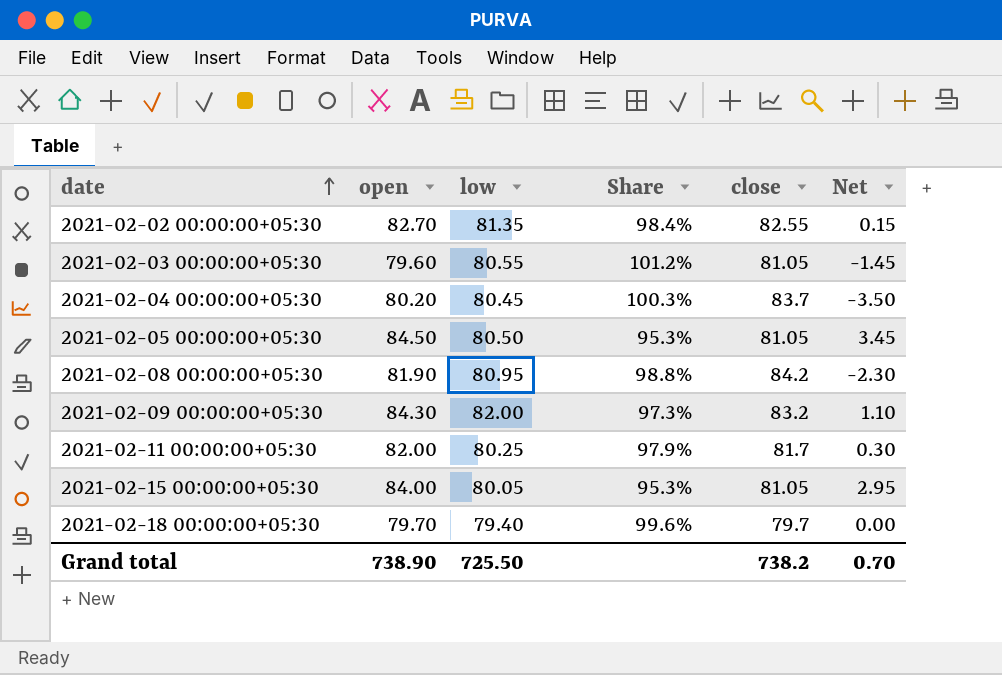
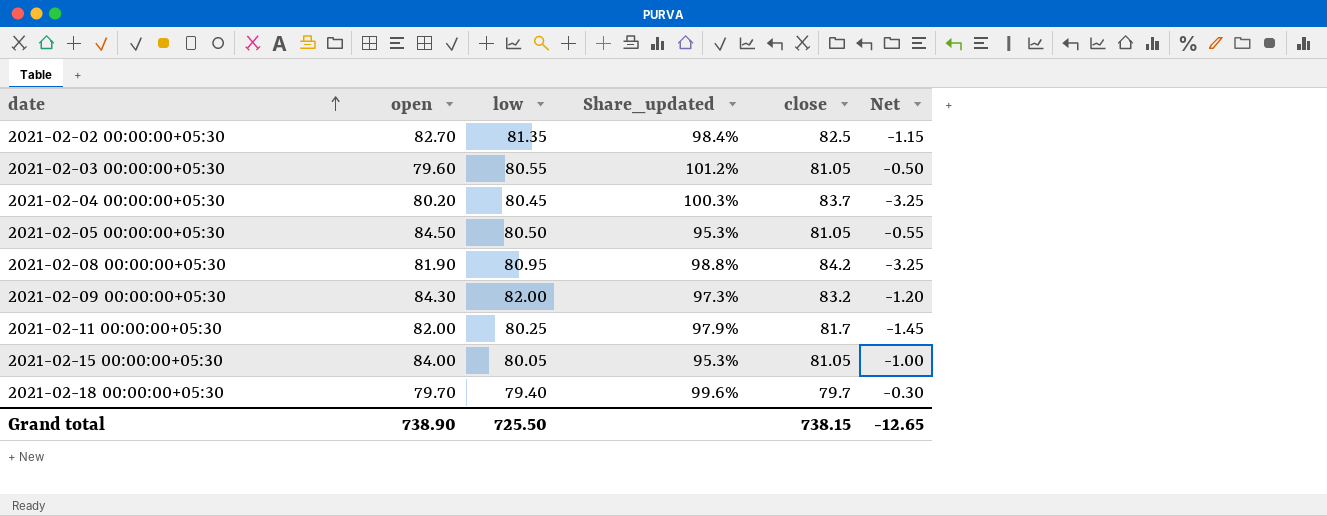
column name: Share -> Share_updated
column Net | formula: [open] - [close] -> [low] - [close]
2021-02-02 00:00:00+05:30 | close: 82.55 -> 82.5
Grand total | close: 738.2 -> 738.15
Grand total | Net: 0.70 -> -12.65

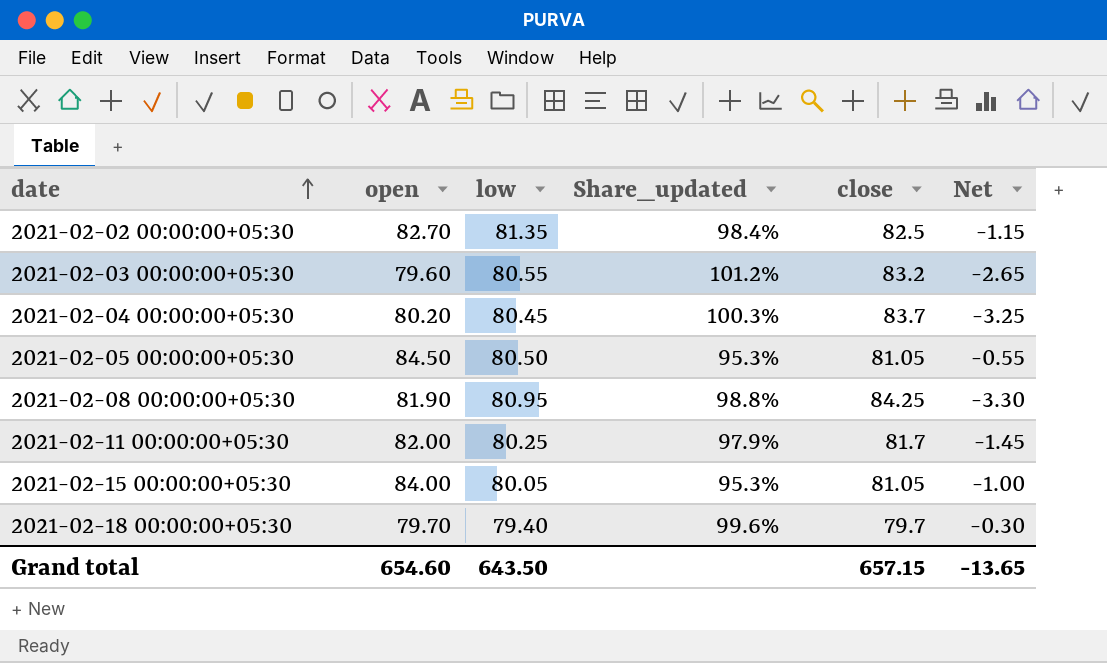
row 2021-02-09 00:00:00+05:30: 84.30 | 82.00 | 97.3% | 83.2 | -1.20 -> none
2021-02-03 00:00:00+05:30 | close: 81.05 -> 83.2
2021-02-03 00:00:00+05:30 | Net: -0.50 -> -2.65
2021-02-08 00:00:00+05:30 | close: 84.2 -> 84.25
2021-02-08 00:00:00+05:30 | Net: -3.25 -> -3.30
Grand total | open: 738.90 -> 654.60
Grand total | low: 725.50 -> 643.50
Grand total | close: 738.15 -> 657.15
Grand total | Net: -12.65 -> -13.65

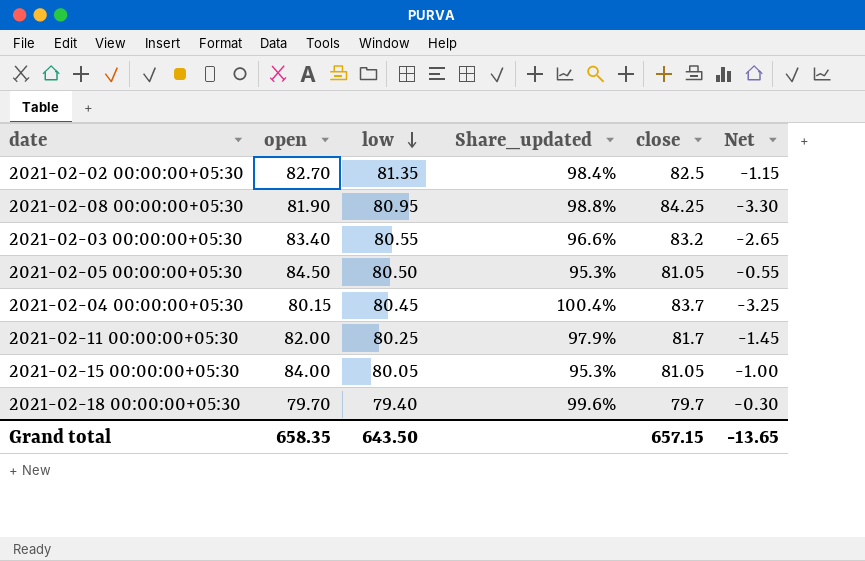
row order: date ascending -> low descending
2021-02-03 00:00:00+05:30 | open: 79.60 -> 83.40
2021-02-03 00:00:00+05:30 | Share_updated: 101.2% -> 96.6%
2021-02-04 00:00:00+05:30 | open: 80.20 -> 80.15
2021-02-04 00:00:00+05:30 | Share_updated: 100.3% -> 100.4%
Grand total | open: 654.60 -> 658.35

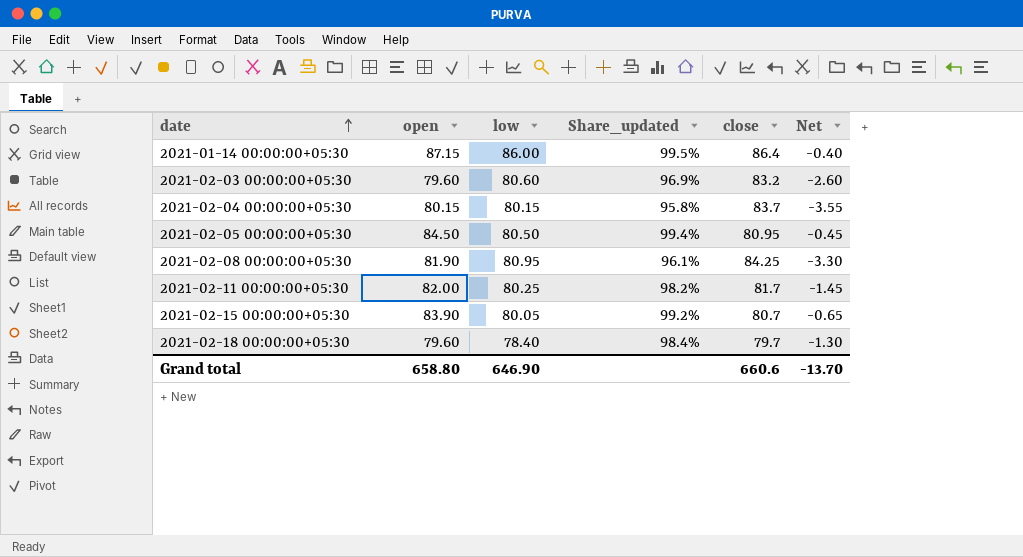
row order: low descending -> date ascending
column Share_updated | formula: [low] / [open] -> [low] / [close]
row 2021-02-02 00:00:00+05:30: 82.70 | 81.35 | 98.4% | 82.5 | -1.15 -> none
row 2021-01-14 00:00:00+05:30: none -> 87.15 | 86.00 | 99.5% | 86.4 | -0.40
2021-02-03 00:00:00+05:30 | open: 83.40 -> 79.60
2021-02-03 00:00:00+05:30 | low: 80.55 -> 80.60
2021-02-03 00:00:00+05:30 | Net: -2.65 -> -2.60
2021-02-04 00:00:00+05:30 | low: 80.45 -> 80.15
2021-02-04 00:00:00+05:30 | Net: -3.25 -> -3.55
2021-02-05 00:00:00+05:30 | close: 81.05 -> 80.95
2021-02-05 00:00:00+05:30 | Net: -0.55 -> -0.45
2021-02-15 00:00:00+05:30 | open: 84.00 -> 83.90
2021-02-15 00:00:00+05:30 | close: 81.05 -> 80.7
2021-02-15 00:00:00+05:30 | Net: -1.00 -> -0.65
2021-02-18 00:00:00+05:30 | open: 79.70 -> 79.60
2021-02-18 00:00:00+05:30 | low: 79.40 -> 78.40
2021-02-18 00:00:00+05:30 | Net: -0.30 -> -1.30
Grand total | open: 658.35 -> 658.80
Grand total | low: 643.50 -> 646.90
Grand total | close: 657.15 -> 660.6
Grand total | Net: -13.65 -> -13.70

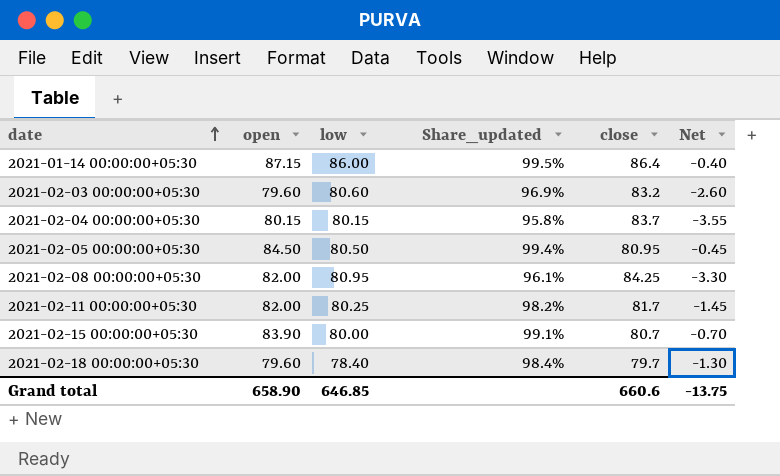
2021-02-08 00:00:00+05:30 | open: 81.90 -> 82.00
2021-02-15 00:00:00+05:30 | low: 80.05 -> 80.00
2021-02-15 00:00:00+05:30 | Share_updated: 99.2% -> 99.1%
2021-02-15 00:00:00+05:30 | Net: -0.65 -> -0.70
Grand total | open: 658.80 -> 658.90
Grand total | low: 646.90 -> 646.85
Grand total | Net: -13.70 -> -13.75

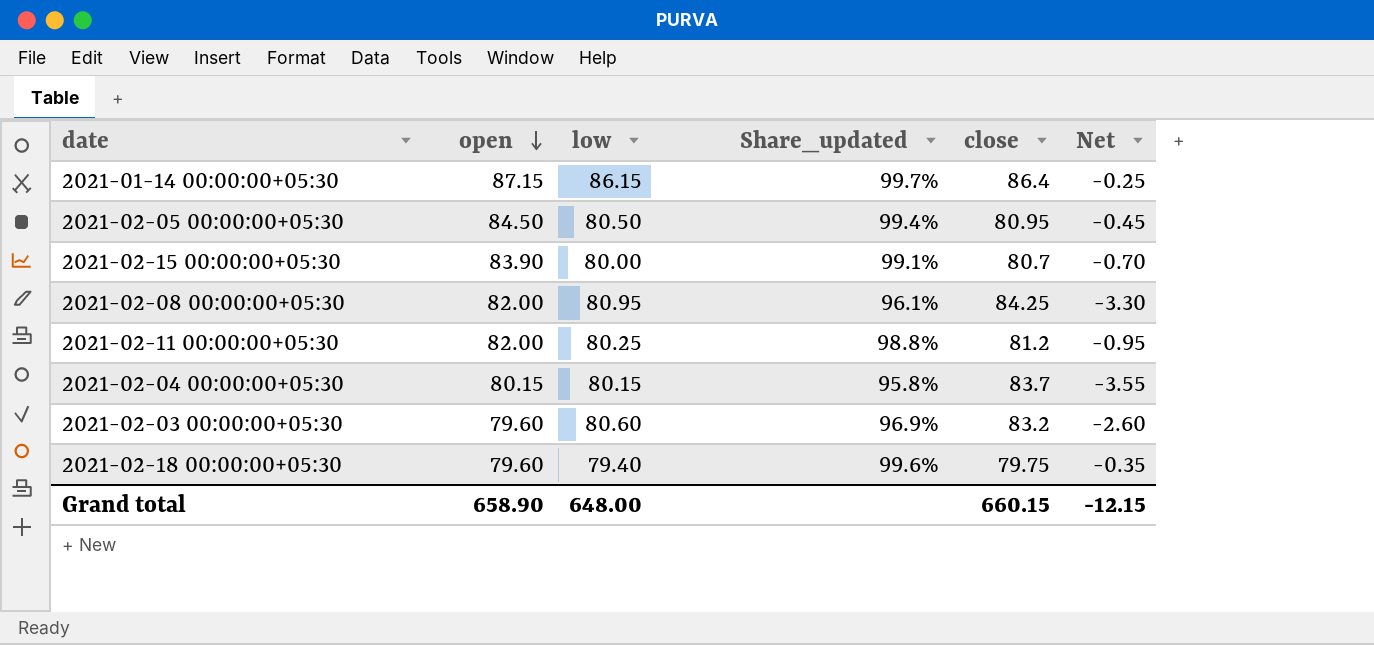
row order: date ascending -> open descending
2021-01-14 00:00:00+05:30 | low: 86.00 -> 86.15
2021-01-14 00:00:00+05:30 | Share_updated: 99.5% -> 99.7%
2021-01-14 00:00:00+05:30 | Net: -0.40 -> -0.25
2021-02-11 00:00:00+05:30 | Share_updated: 98.2% -> 98.8%
2021-02-11 00:00:00+05:30 | close: 81.7 -> 81.2
2021-02-11 00:00:00+05:30 | Net: -1.45 -> -0.95
2021-02-18 00:00:00+05:30 | low: 78.40 -> 79.40
2021-02-18 00:00:00+05:30 | Share_updated: 98.4% -> 99.6%
2021-02-18 00:00:00+05:30 | close: 79.7 -> 79.75
2021-02-18 00:00:00+05:30 | Net: -1.30 -> -0.35
Grand total | low: 646.85 -> 648.00
Grand total | close: 660.6 -> 660.15
Grand total | Net: -13.75 -> -12.15

